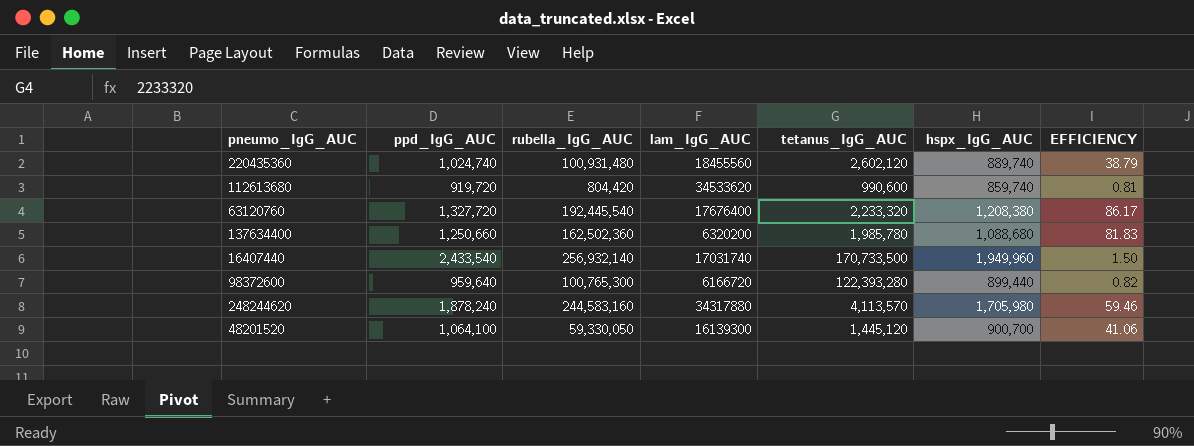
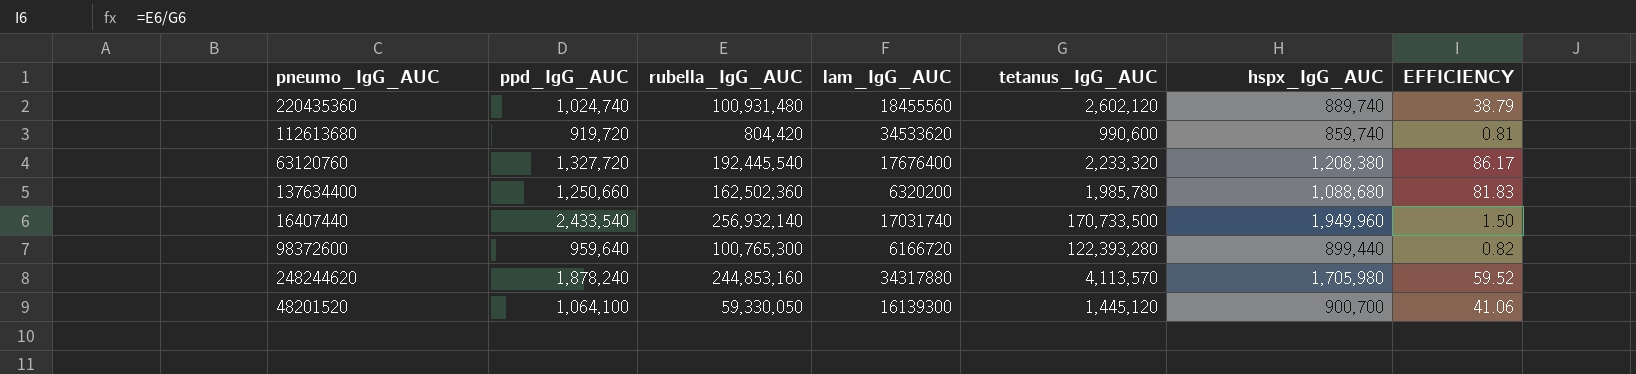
248244620 | rubella_IgG_AUC: 244,583,160 -> 244,853,160
248244620 | EFFICIENCY: 59.46 -> 59.52

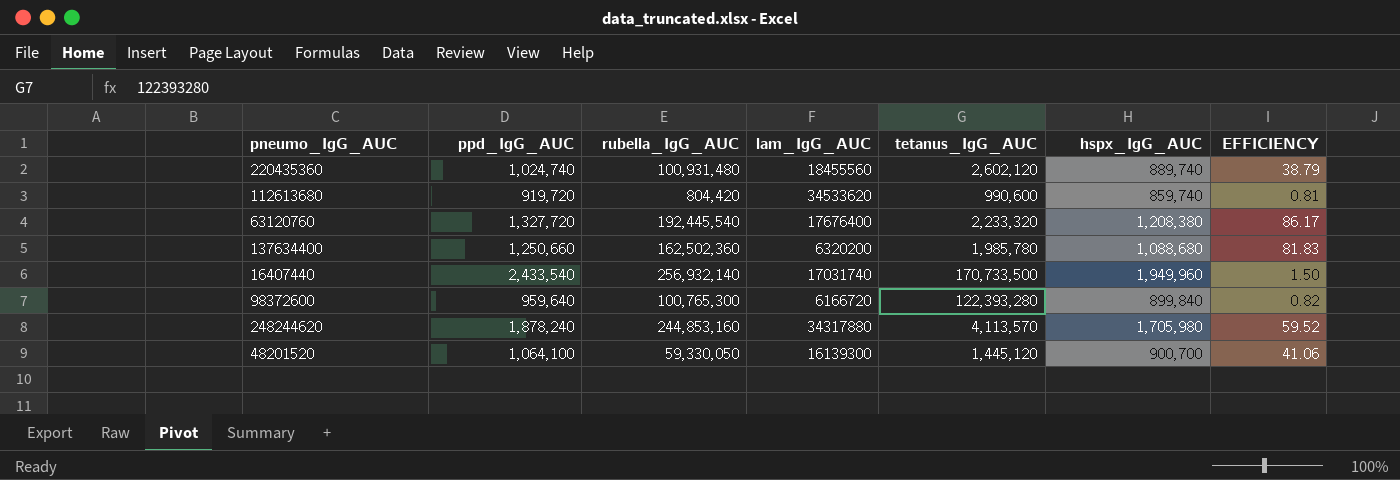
98372600 | hspx_IgG_AUC: 899,440 -> 899,840

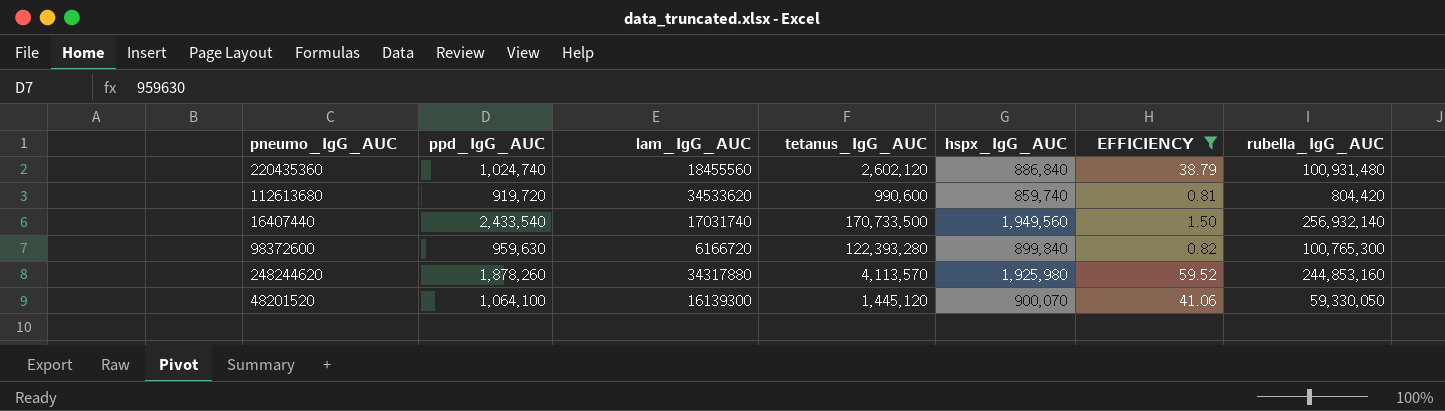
filter: none -> EFFICIENCY <= 59.52
column rubella_IgG_AUC | position: 3 -> 7
220435360 | hspx_IgG_AUC: 889,740 -> 886,840
16407440 | hspx_IgG_AUC: 1,949,960 -> 1,949,560
98372600 | ppd_IgG_AUC: 959,640 -> 959,630
248244620 | ppd_IgG_AUC: 1,878,240 -> 1,878,260
248244620 | hspx_IgG_AUC: 1,705,980 -> 1,925,980
48201520 | hspx_IgG_AUC: 900,700 -> 900,070

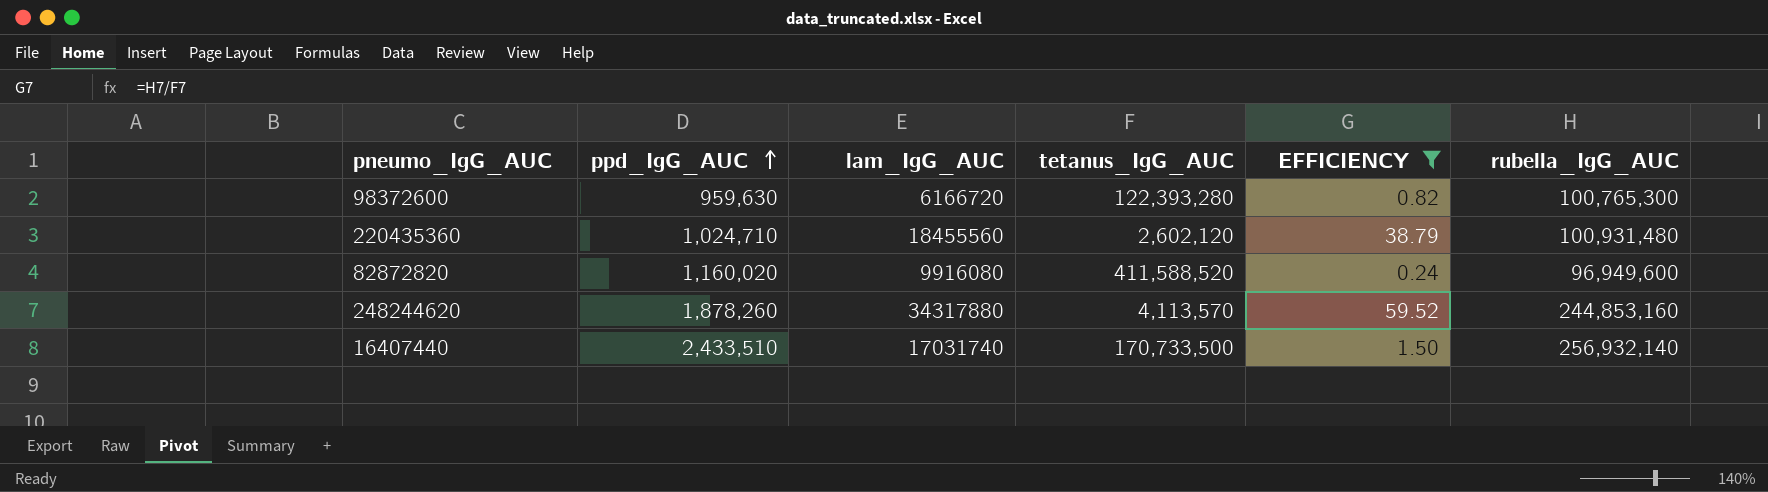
row order: none -> ppd_IgG_AUC ascending
column hspx_IgG_AUC | position: 5 -> none
row 112613680: 919,720 | 34533620 | 990,600 | 859,740 | 0.81 | 804,420 -> none
row 48201520: 1,064,100 | 16139300 | 1,445,120 | 900,070 | 41.06 | 59,330,050 -> none
220435360 | ppd_IgG_AUC: 1,024,740 -> 1,024,710
row 82872820: none -> 1,160,020 | 9916080 | 411,588,520 | 0.24 | 96,949,600
16407440 | ppd_IgG_AUC: 2,433,540 -> 2,433,510

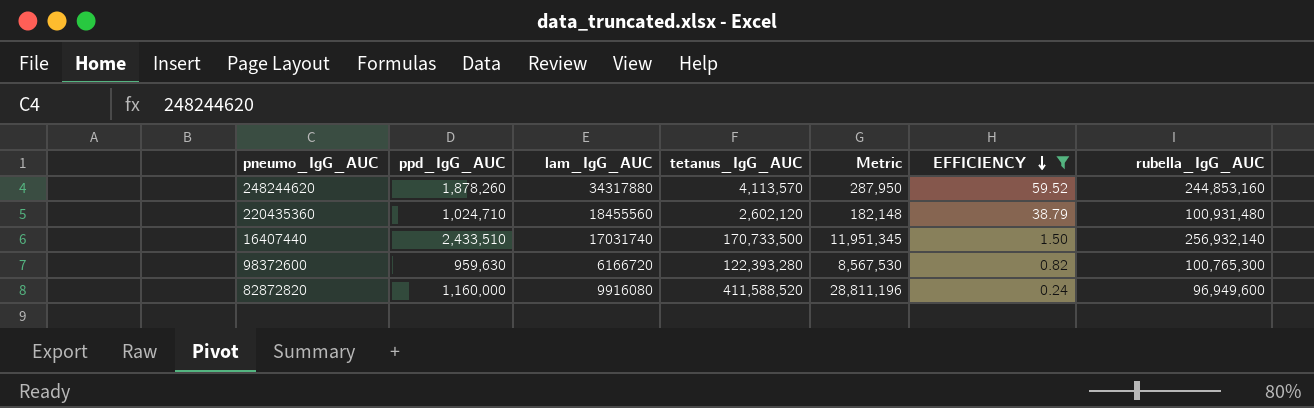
row order: ppd_IgG_AUC ascending -> EFFICIENCY descending
column Metric | formula: none -> [tetanus_IgG_AUC] * 0.07
82872820 | ppd_IgG_AUC: 1,160,020 -> 1,160,000

